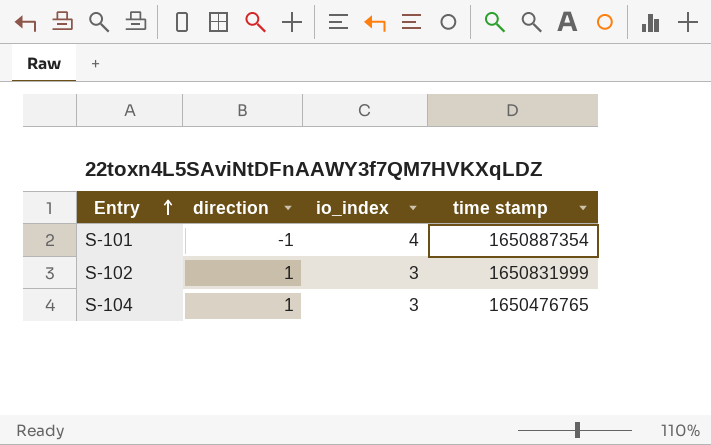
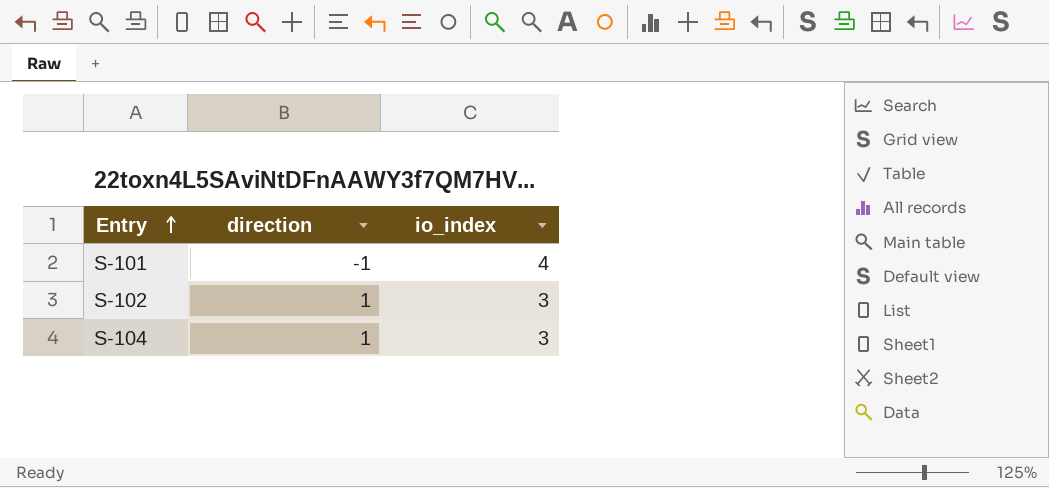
column time stamp | position: 4 -> none

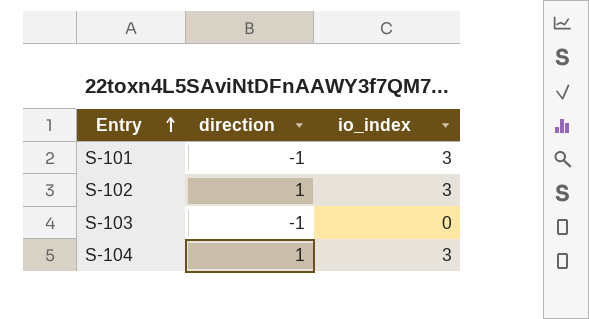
S-101 | io_index: 4 -> 3
row S-103: none -> -1 | 0

